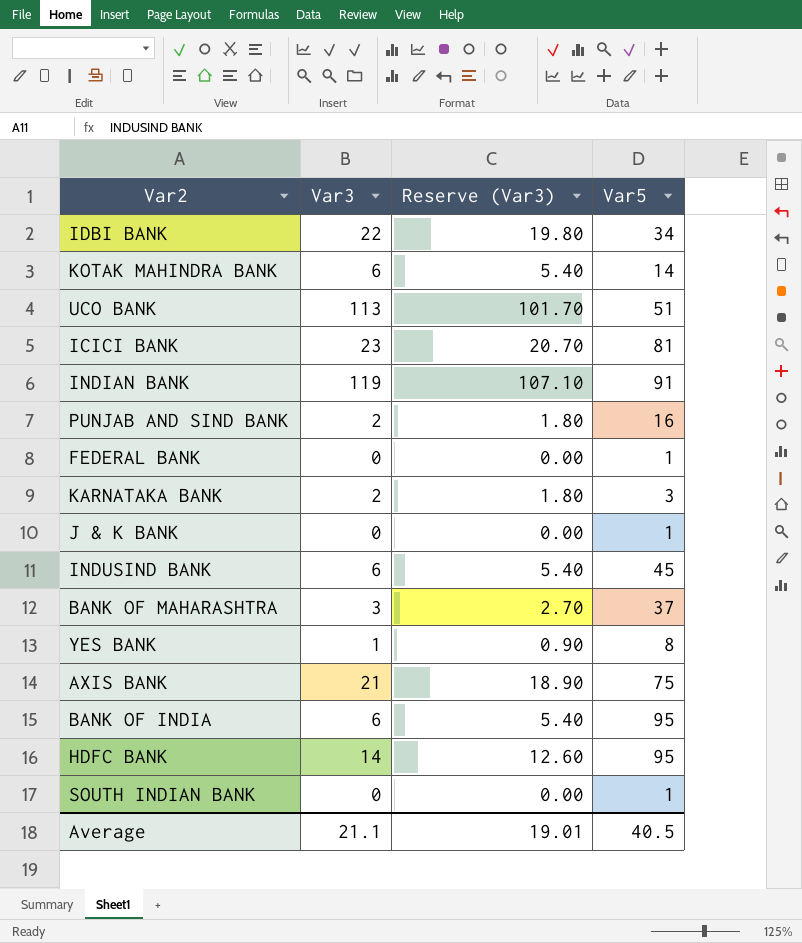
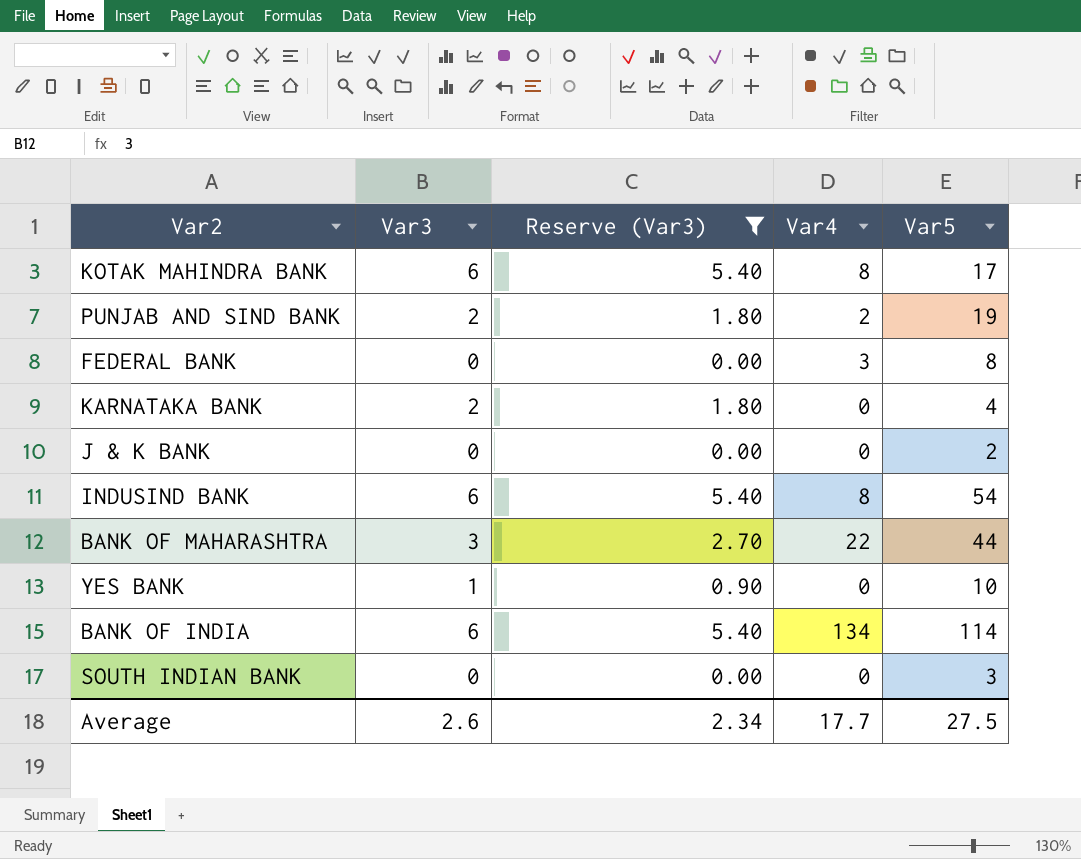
filter: none -> Reserve (Var3) <= 5.40
column Var4 | position: none -> 4
KOTAK MAHINDRA BANK | Var5: 14 -> 17
PUNJAB AND SIND BANK | Var5: 16 -> 19
FEDERAL BANK | Var5: 1 -> 8
KARNATAKA BANK | Var5: 3 -> 4
J & K BANK | Var5: 1 -> 2
INDUSIND BANK | Var5: 45 -> 54
BANK OF MAHARASHTRA | Var5: 37 -> 44
YES BANK | Var5: 8 -> 10
BANK OF INDIA | Var5: 95 -> 114
SOUTH INDIAN BANK | Var5: 1 -> 3
Average | Var3: 21.1 -> 2.6
Average | Reserve (Var3): 19.01 -> 2.34
Average | Var5: 40.5 -> 27.5

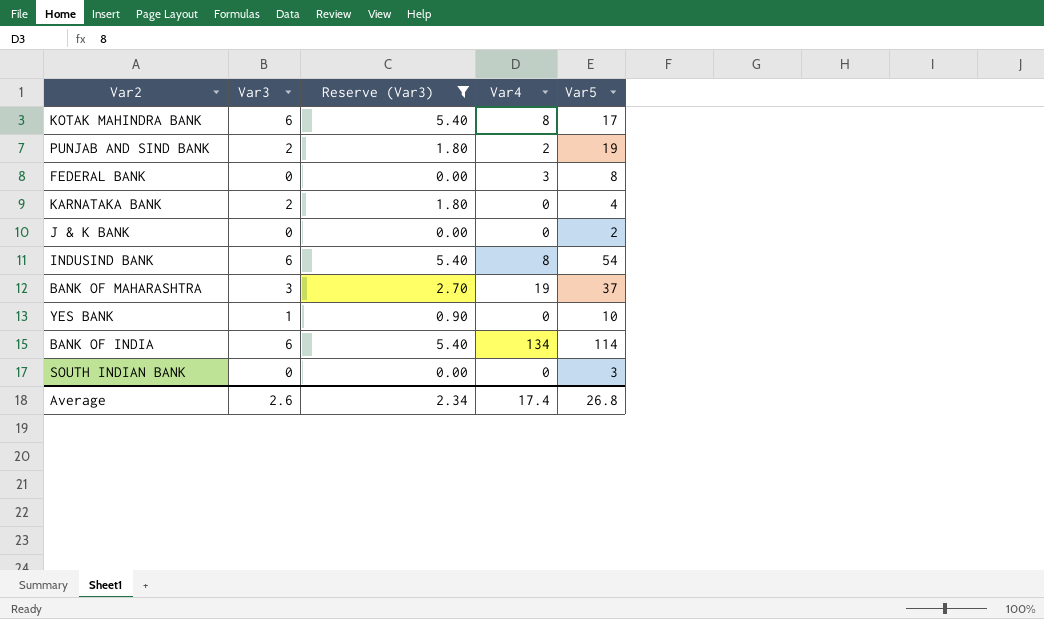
BANK OF MAHARASHTRA | Var4: 22 -> 19
BANK OF MAHARASHTRA | Var5: 44 -> 37
Average | Var4: 17.7 -> 17.4
Average | Var5: 27.5 -> 26.8

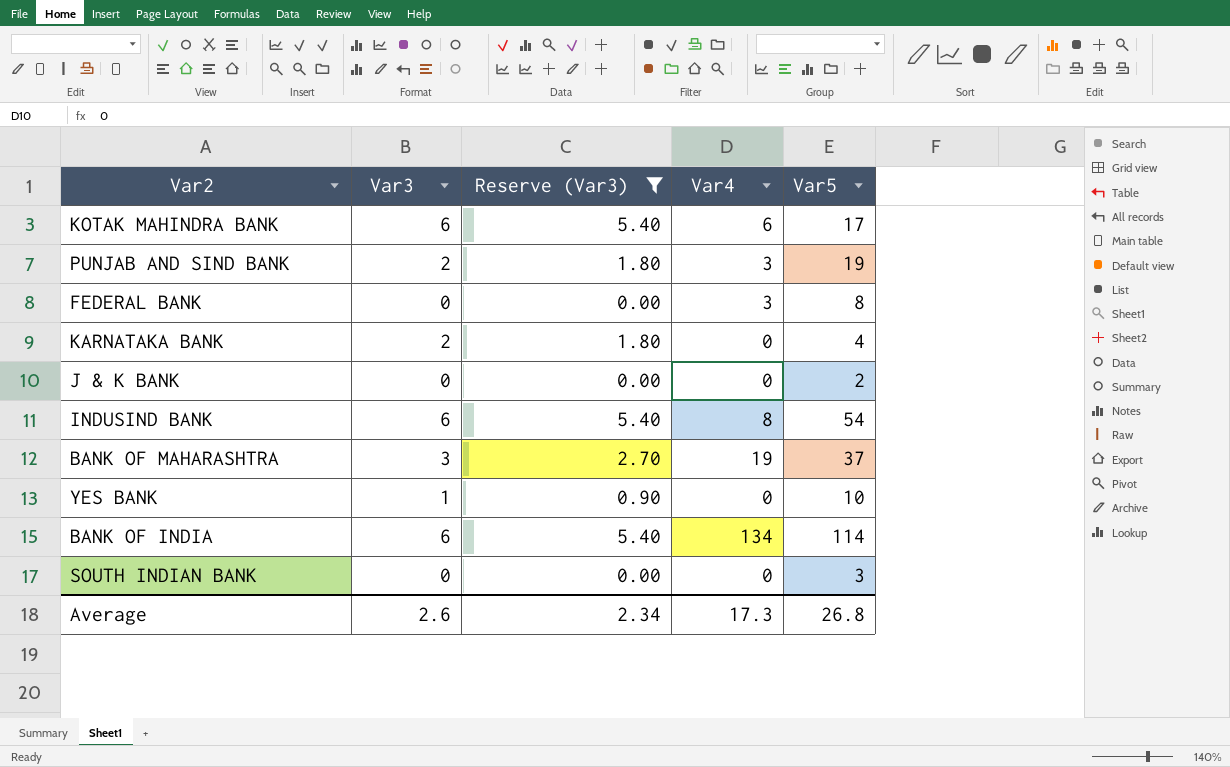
KOTAK MAHINDRA BANK | Var4: 8 -> 6
PUNJAB AND SIND BANK | Var4: 2 -> 3
Average | Var4: 17.4 -> 17.3

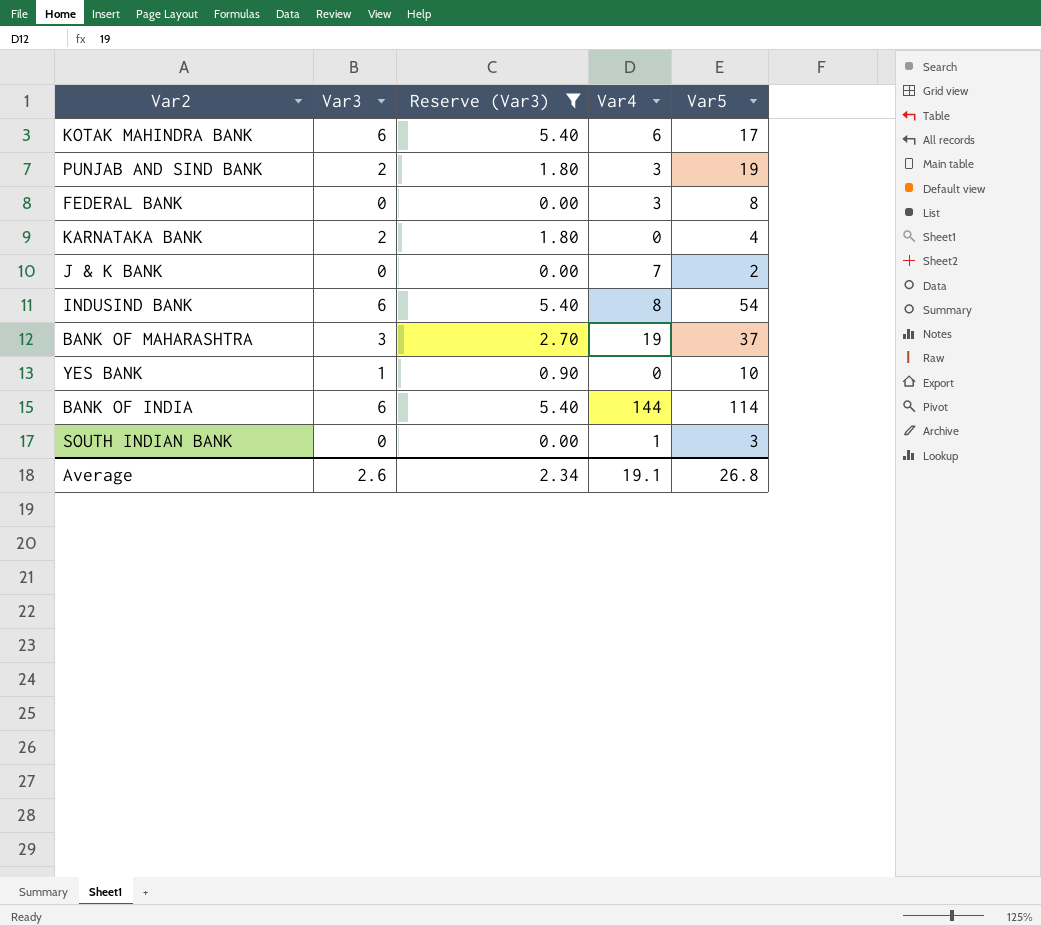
J & K BANK | Var4: 0 -> 7
BANK OF INDIA | Var4: 134 -> 144
SOUTH INDIAN BANK | Var4: 0 -> 1
Average | Var4: 17.3 -> 19.1

